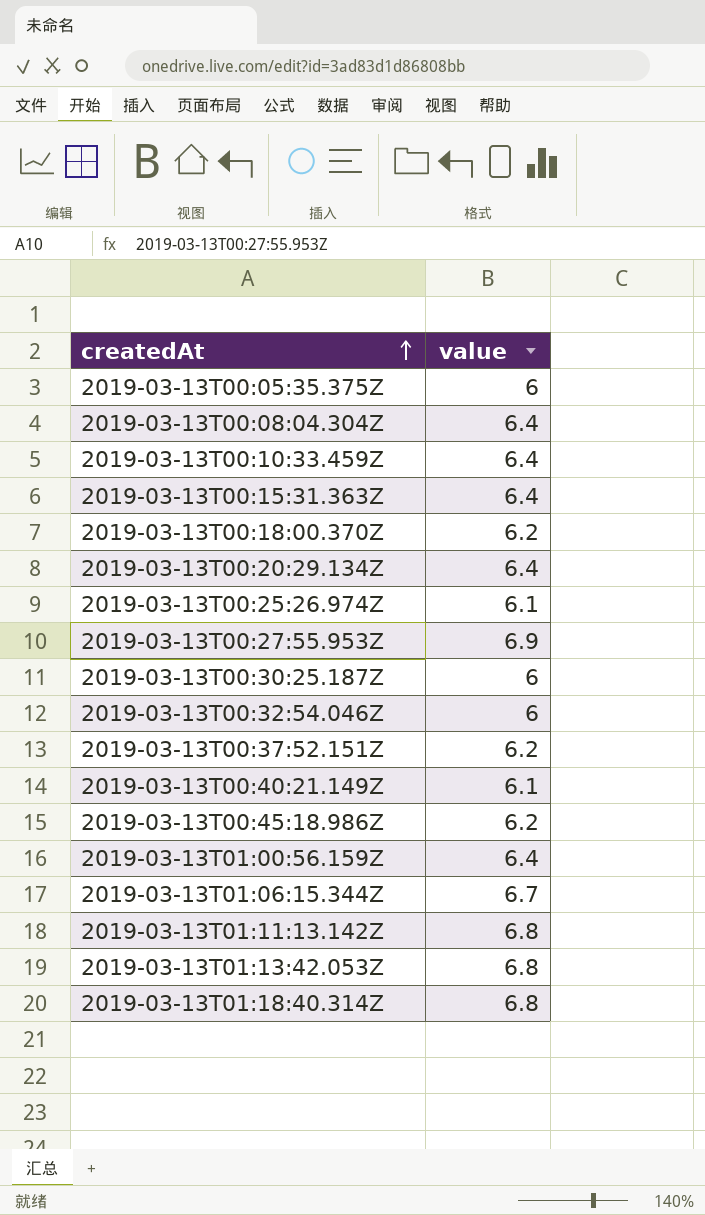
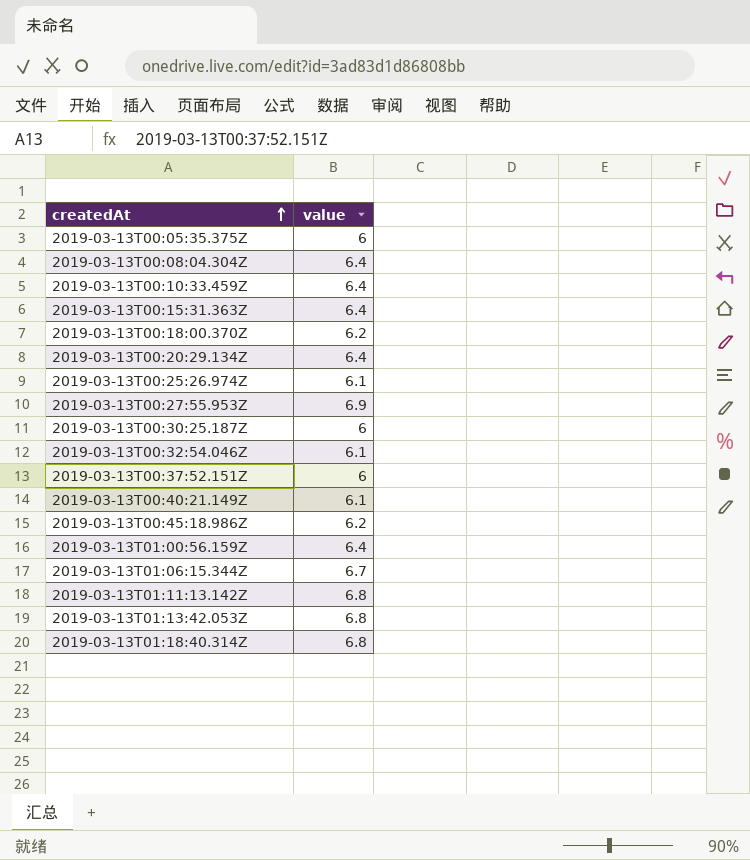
2019-03-13T00:32:54.046Z | value: 6 -> 6.1
2019-03-13T00:37:52.151Z | value: 6.2 -> 6

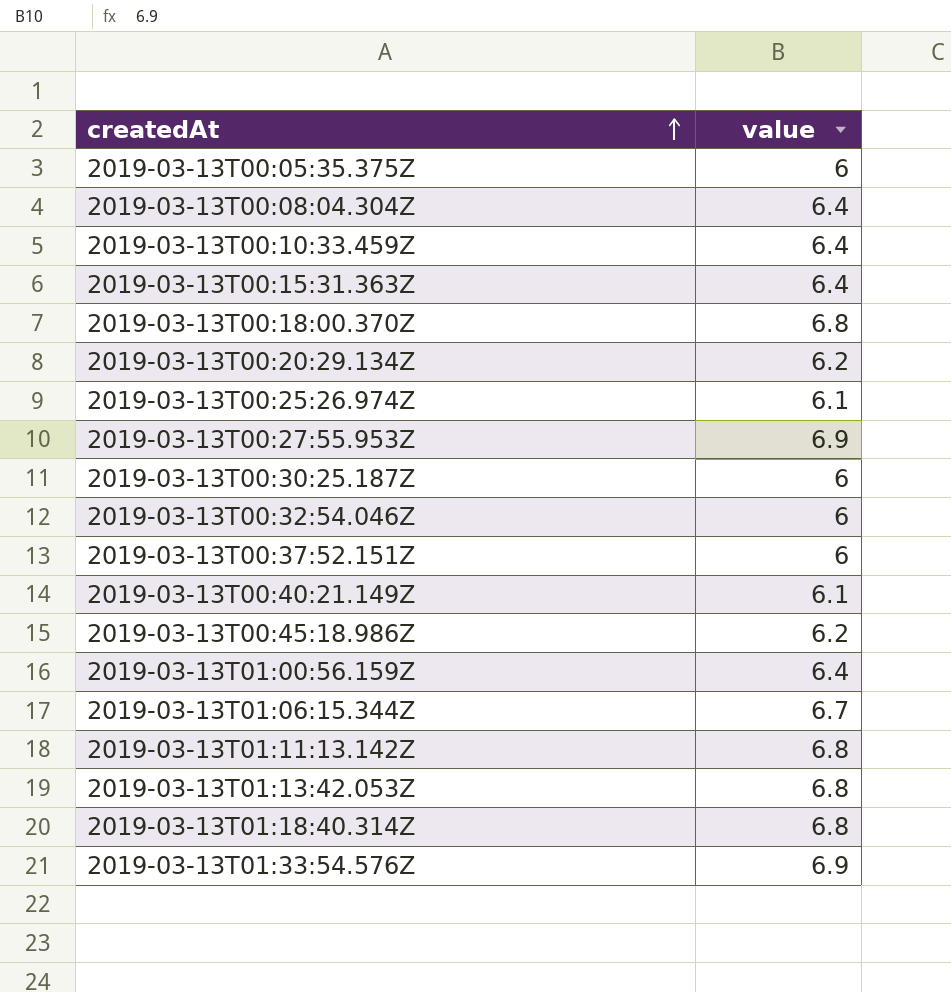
2019-03-13T00:18:00.370Z | value: 6.2 -> 6.8
2019-03-13T00:20:29.134Z | value: 6.4 -> 6.2
2019-03-13T00:32:54.046Z | value: 6.1 -> 6
row 2019-03-13T01:33:54.576Z: none -> 6.9

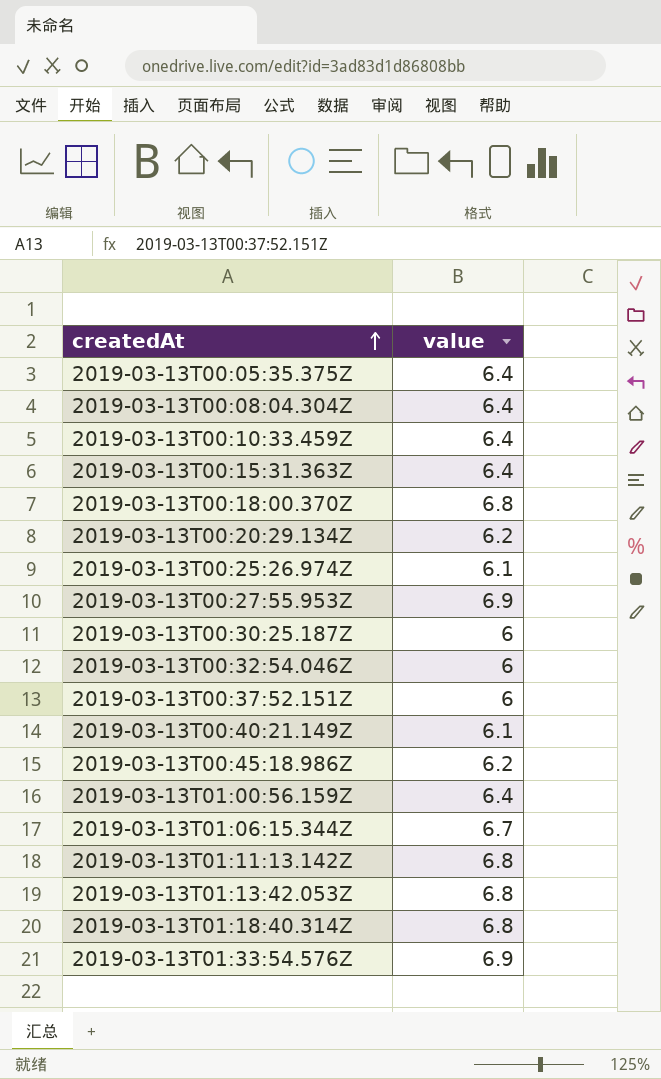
2019-03-13T00:05:35.375Z | value: 6 -> 6.4

